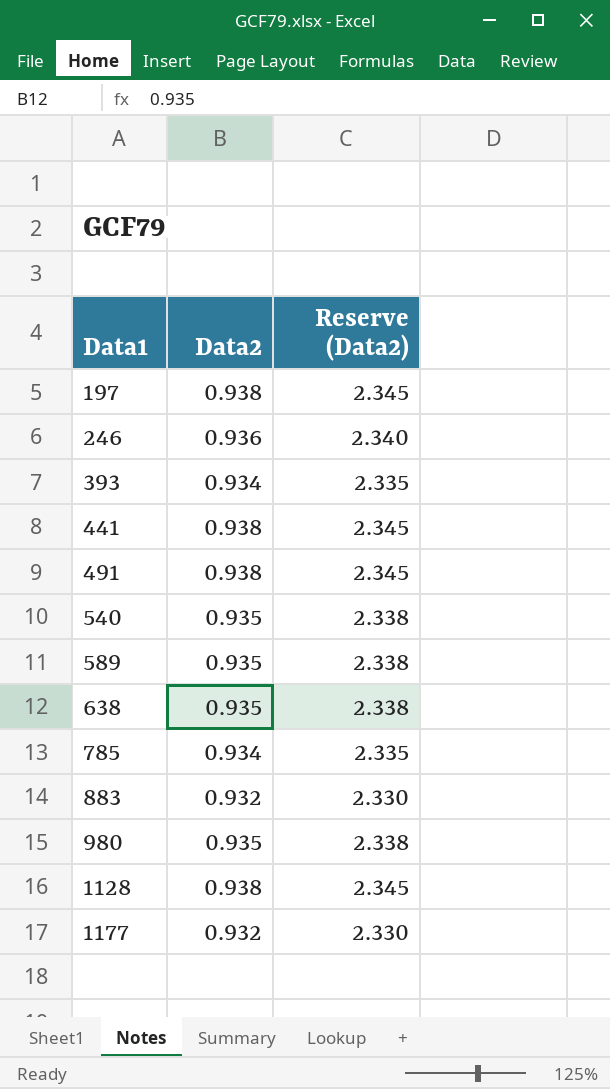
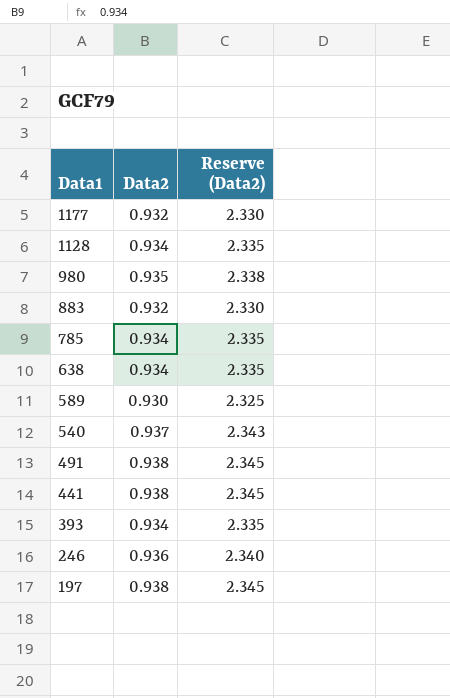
row order: Data1 ascending -> Data1 descending
1128 | Data2: 0.938 -> 0.934
1128 | Reserve (Data2): 2.345 -> 2.335
638 | Data2: 0.935 -> 0.934
638 | Reserve (Data2): 2.338 -> 2.335
589 | Data2: 0.935 -> 0.930
589 | Reserve (Data2): 2.338 -> 2.325
540 | Data2: 0.935 -> 0.937
540 | Reserve (Data2): 2.338 -> 2.343

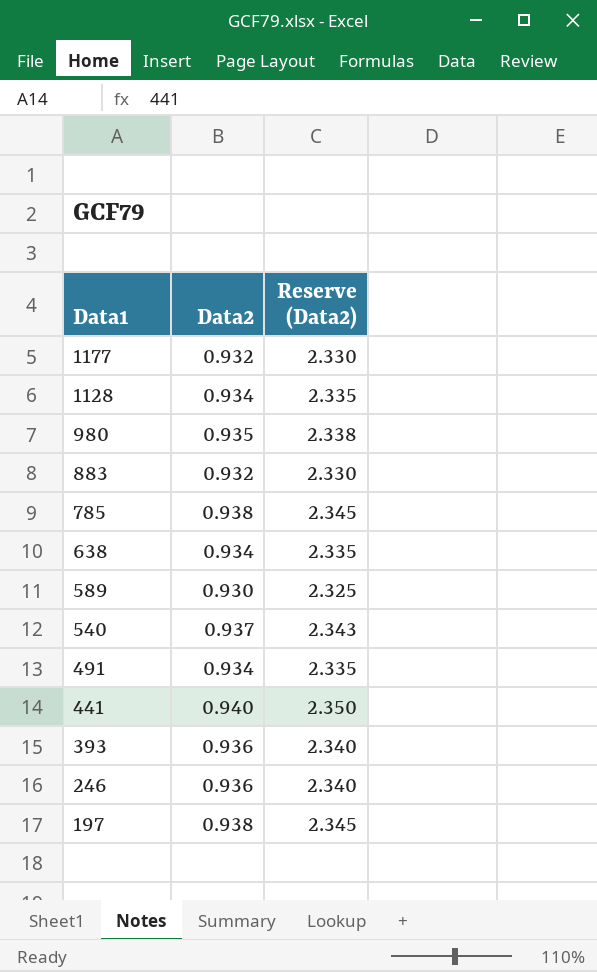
785 | Data2: 0.934 -> 0.938
785 | Reserve (Data2): 2.335 -> 2.345
491 | Data2: 0.938 -> 0.934
491 | Reserve (Data2): 2.345 -> 2.335
441 | Data2: 0.938 -> 0.940
441 | Reserve (Data2): 2.345 -> 2.350
393 | Data2: 0.934 -> 0.936
393 | Reserve (Data2): 2.335 -> 2.340

